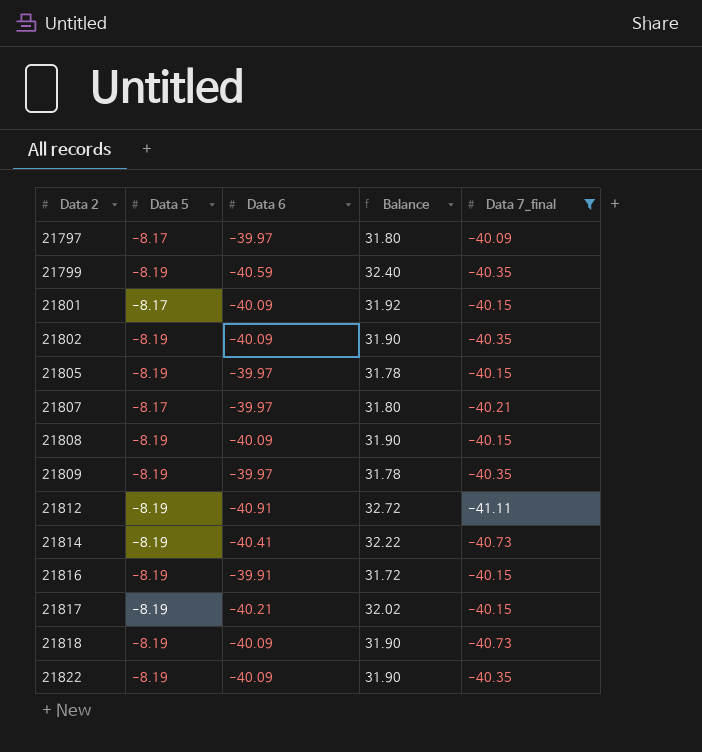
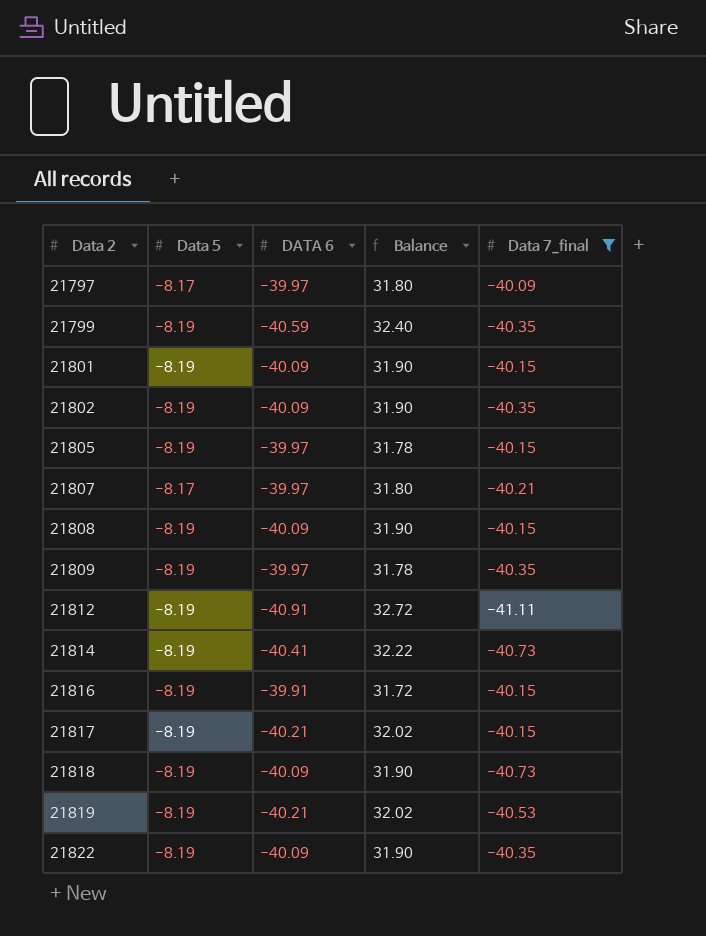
column name: Data 6 -> DATA 6
21801 | Data 5: -8.17 -> -8.19
21801 | Balance: 31.92 -> 31.90
row 21819: none -> -8.19 | -40.21 | 32.02 | -40.53

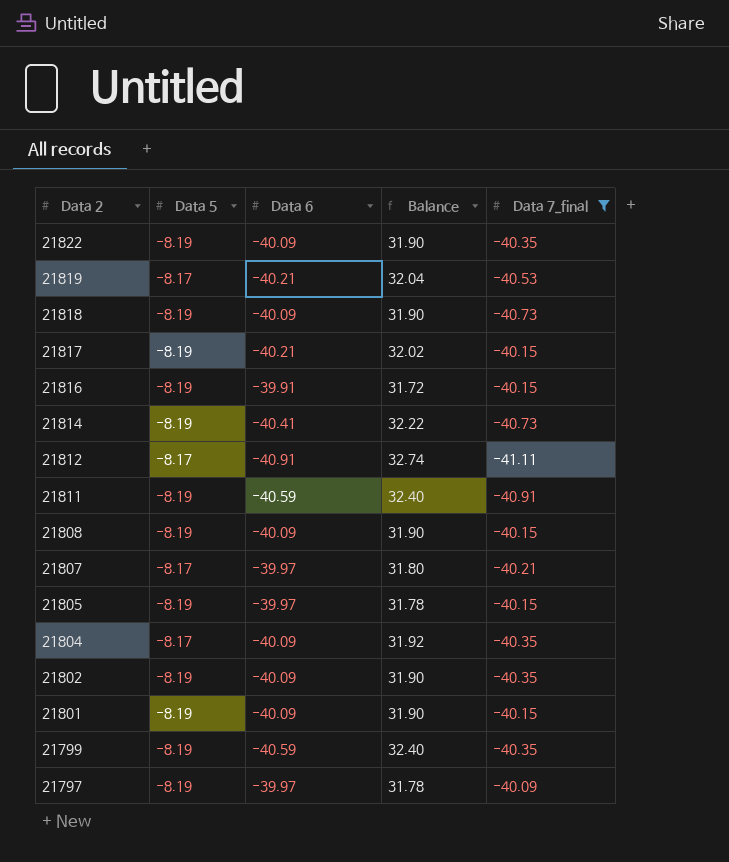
row order: Data 2 ascending -> Data 2 descending
column name: DATA 6 -> Data 6
row 21809: -8.19 | -39.97 | 31.78 | -40.35 -> none
21819 | Data 5: -8.19 -> -8.17
21819 | Balance: 32.02 -> 32.04
21812 | Data 5: -8.19 -> -8.17
21812 | Balance: 32.72 -> 32.74
row 21811: none -> -8.19 | -40.59 | 32.40 | -40.91
row 21804: none -> -8.17 | -40.09 | 31.92 | -40.35
21797 | Data 5: -8.17 -> -8.19
21797 | Balance: 31.80 -> 31.78

